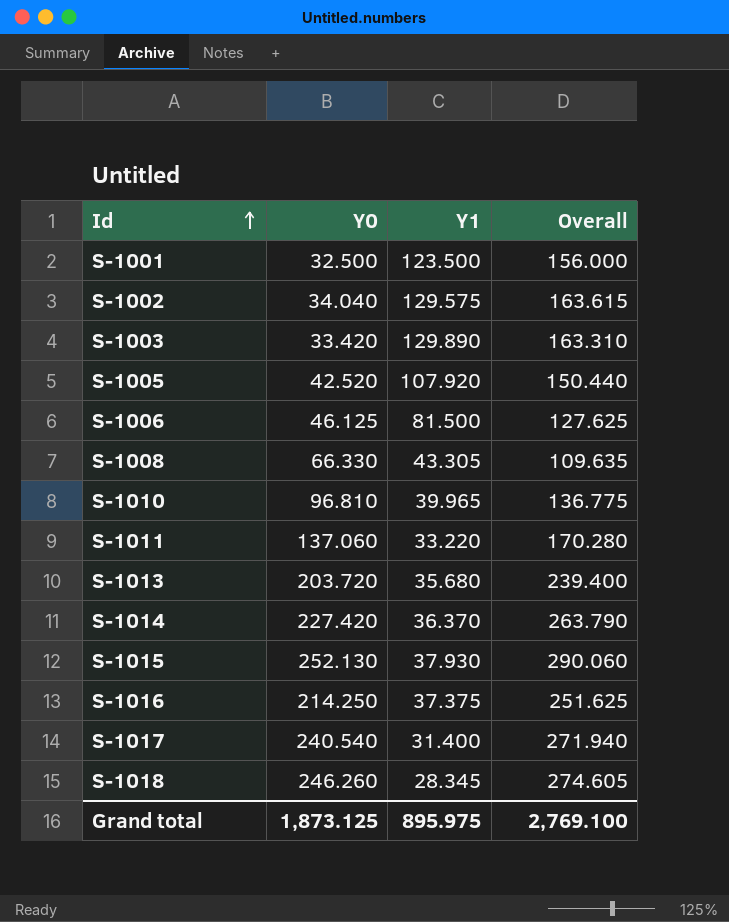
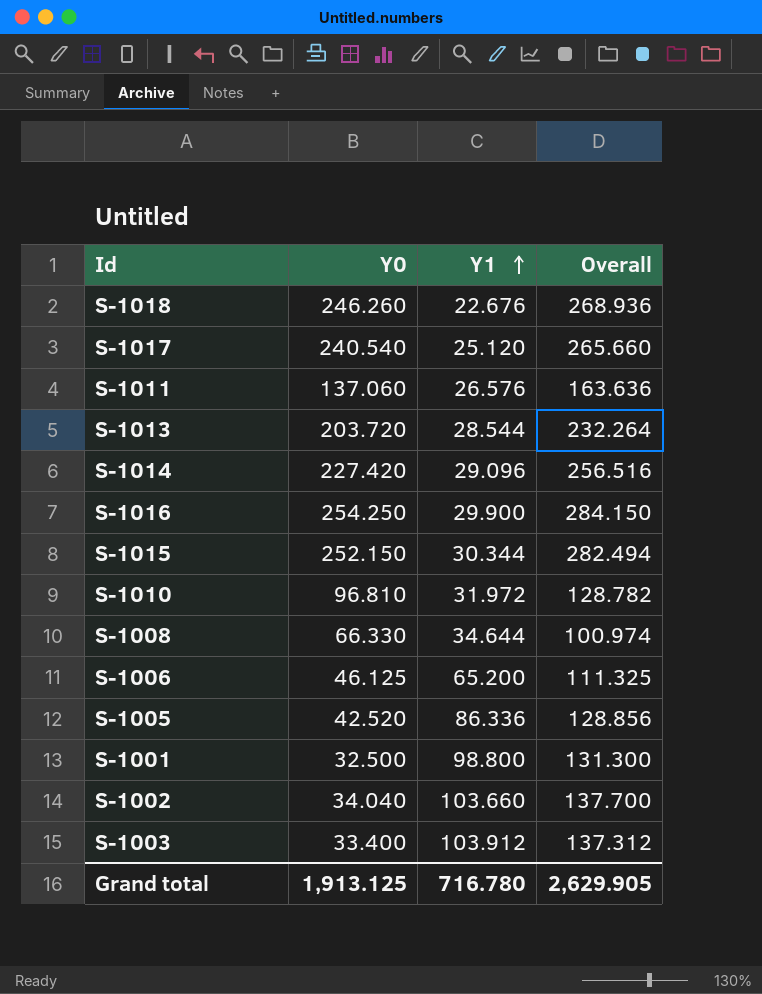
row order: Id ascending -> Y1 ascending
S-1018 | Y1: 28.345 -> 22.676
S-1018 | Overall: 274.605 -> 268.936
S-1017 | Y1: 31.400 -> 25.120
S-1017 | Overall: 271.940 -> 265.660
S-1011 | Y1: 33.220 -> 26.576
S-1011 | Overall: 170.280 -> 163.636
S-1013 | Y1: 35.680 -> 28.544
S-1013 | Overall: 239.400 -> 232.264
S-1014 | Y1: 36.370 -> 29.096
S-1014 | Overall: 263.790 -> 256.516
S-1016 | Y0: 214.250 -> 254.250
S-1016 | Y1: 37.375 -> 29.900
S-1016 | Overall: 251.625 -> 284.150
S-1015 | Y0: 252.130 -> 252.150
S-1015 | Y1: 37.930 -> 30.344
S-1015 | Overall: 290.060 -> 282.494
S-1010 | Y1: 39.965 -> 31.972
S-1010 | Overall: 136.775 -> 128.782
S-1008 | Y1: 43.305 -> 34.644
S-1008 | Overall: 109.635 -> 100.974
S-1006 | Y1: 81.500 -> 65.200
S-1006 | Overall: 127.625 -> 111.325
S-1005 | Y1: 107.920 -> 86.336
S-1005 | Overall: 150.440 -> 128.856
S-1001 | Y1: 123.500 -> 98.800
S-1001 | Overall: 156.000 -> 131.300
S-1002 | Y1: 129.575 -> 103.660
S-1002 | Overall: 163.615 -> 137.700
S-1003 | Y0: 33.420 -> 33.400
S-1003 | Y1: 129.890 -> 103.912
S-1003 | Overall: 163.310 -> 137.312
Grand total | Y0: 1,873.125 -> 1,913.125
Grand total | Y1: 895.975 -> 716.780
Grand total | Overall: 2,769.100 -> 2,629.905

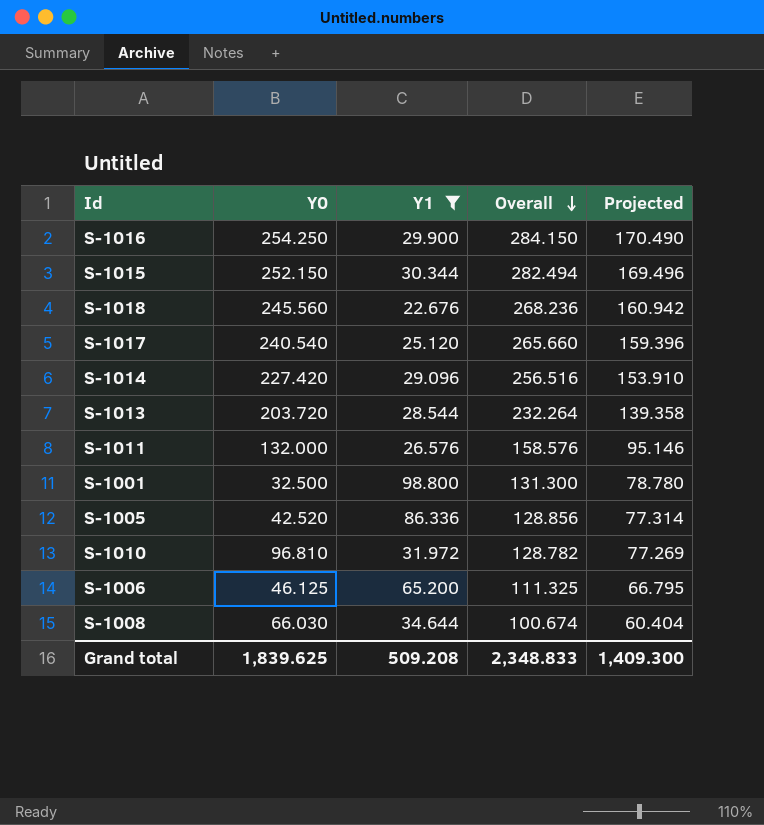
filter: none -> Y1 <= 98.800
row order: Y1 ascending -> Overall descending
column Projected | formula: none -> [Overall] * 0.6
S-1018 | Y0: 246.260 -> 245.560
S-1018 | Overall: 268.936 -> 268.236
S-1011 | Y0: 137.060 -> 132.000
S-1011 | Overall: 163.636 -> 158.576
S-1008 | Y0: 66.330 -> 66.030
S-1008 | Overall: 100.974 -> 100.674
Grand total | Y0: 1,913.125 -> 1,839.625
Grand total | Y1: 716.780 -> 509.208
Grand total | Overall: 2,629.905 -> 2,348.833

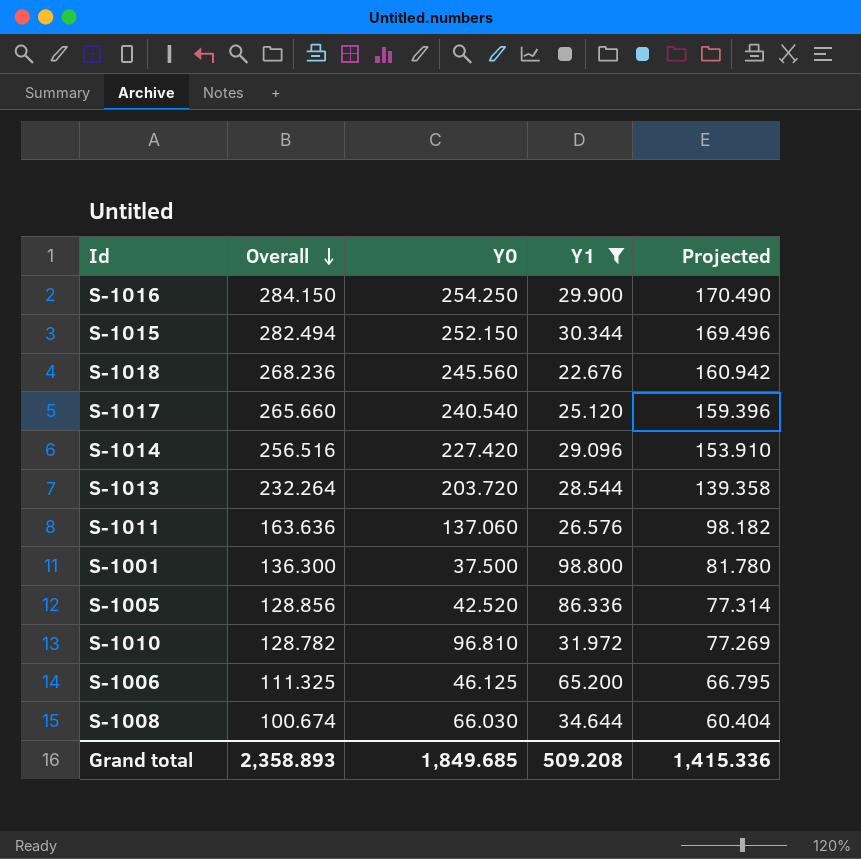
column Overall | position: 4 -> 2
S-1011 | Overall: 158.576 -> 163.636
S-1011 | Y0: 132.000 -> 137.060
S-1011 | Projected: 95.146 -> 98.182
S-1001 | Overall: 131.300 -> 136.300
S-1001 | Y0: 32.500 -> 37.500
S-1001 | Projected: 78.780 -> 81.780
Grand total | Overall: 2,348.833 -> 2,358.893
Grand total | Y0: 1,839.625 -> 1,849.685
Grand total | Projected: 1,409.300 -> 1,415.336

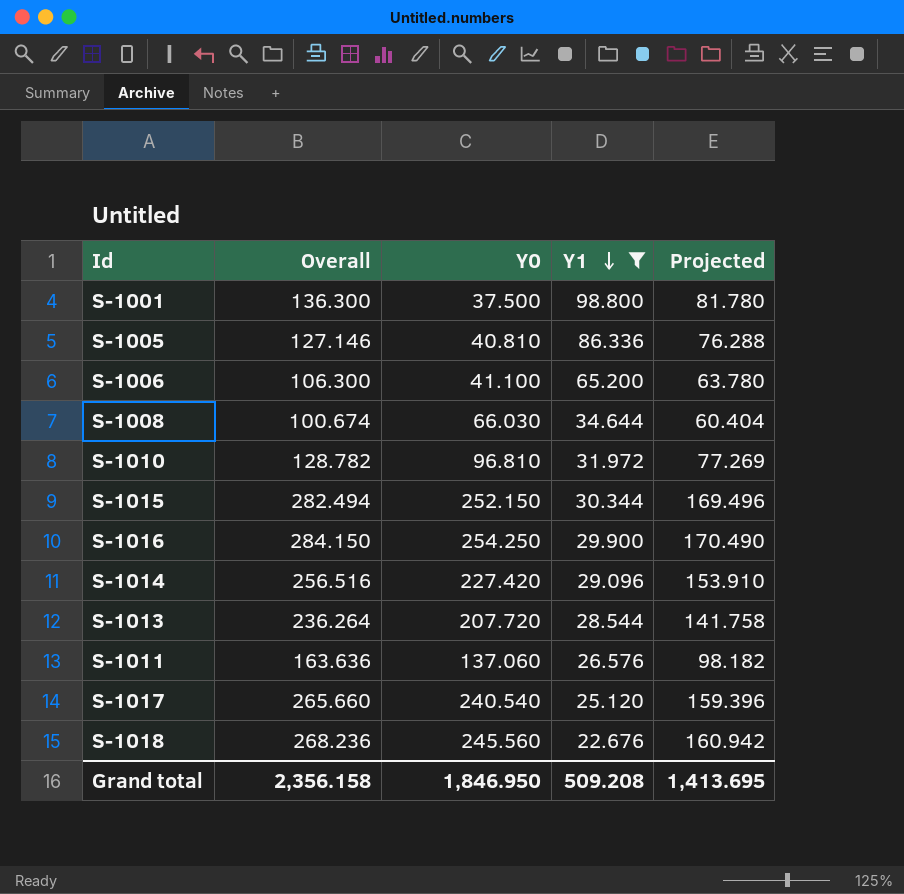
row order: Overall descending -> Y1 descending
S-1005 | Overall: 128.856 -> 127.146
S-1005 | Y0: 42.520 -> 40.810
S-1005 | Projected: 77.314 -> 76.288
S-1006 | Overall: 111.325 -> 106.300
S-1006 | Y0: 46.125 -> 41.100
S-1006 | Projected: 66.795 -> 63.780
S-1013 | Overall: 232.264 -> 236.264
S-1013 | Y0: 203.720 -> 207.720
S-1013 | Projected: 139.358 -> 141.758
Grand total | Overall: 2,358.893 -> 2,356.158
Grand total | Y0: 1,849.685 -> 1,846.950
Grand total | Projected: 1,415.336 -> 1,413.695

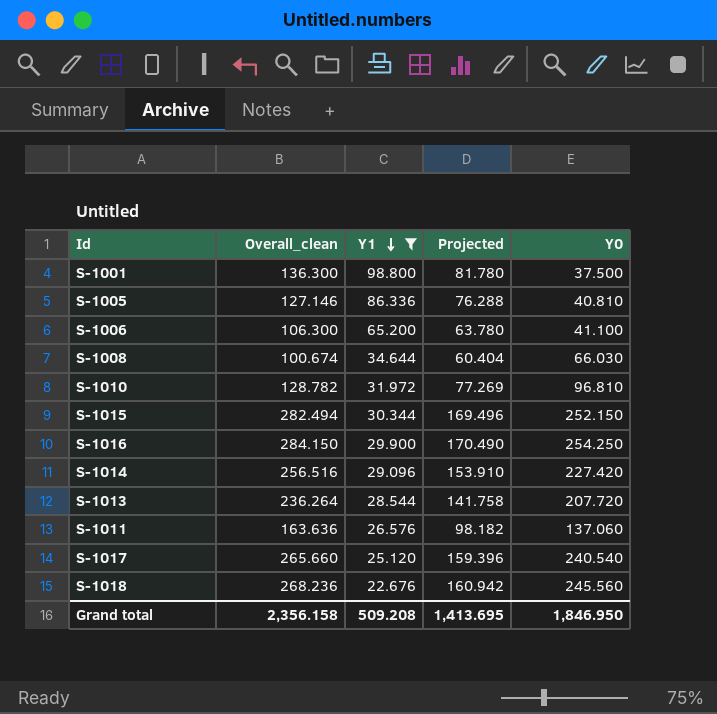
column name: Overall -> Overall_clean
column Y0 | position: 3 -> 5

